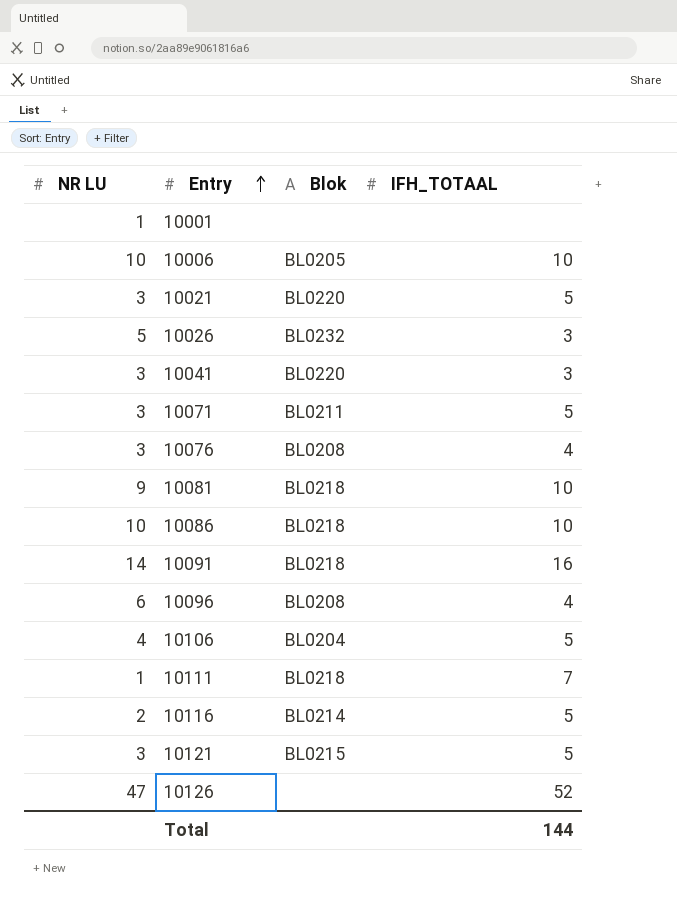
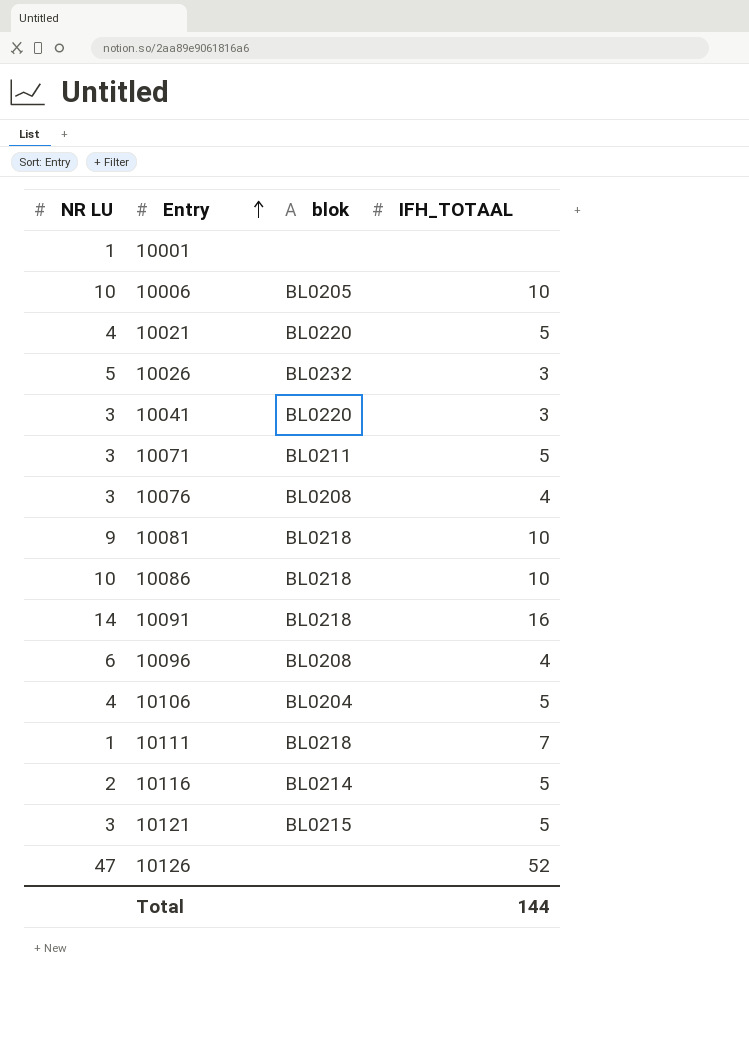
column name: Blok -> blok
10021 | NR LU: 3 -> 4

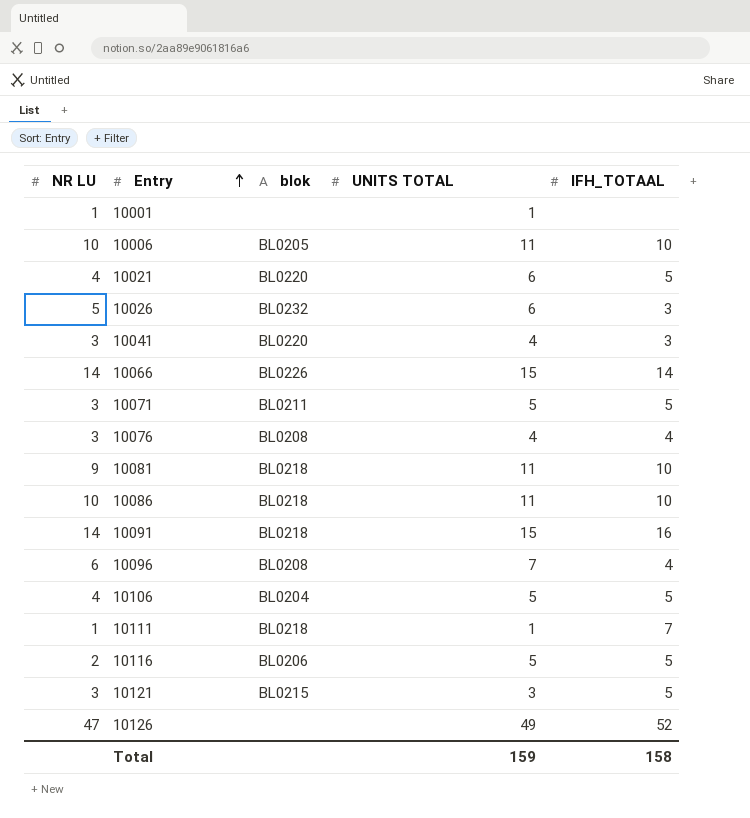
column UNITS TOTAL | position: none -> 4
row 10066: none -> 14 | BL0226 | 15 | 14
10116 | blok: BL0214 -> BL0206
Total | IFH_TOTAAL: 144 -> 158

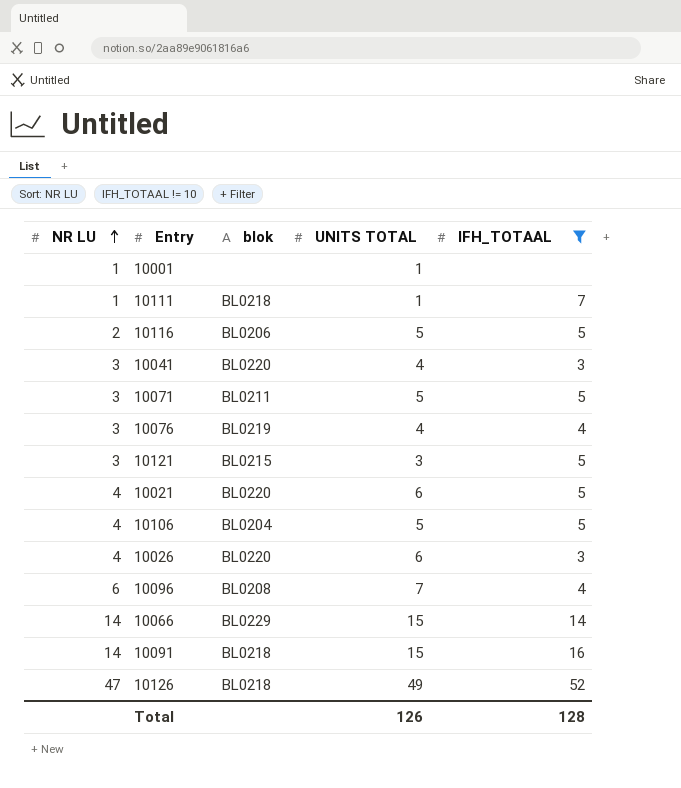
filter: none -> IFH_TOTAAL != 10
row order: Entry ascending -> NR LU ascending
10076 | blok: BL0208 -> BL0219
10026 | NR LU: 5 -> 4
10026 | blok: BL0232 -> BL0220
10066 | blok: BL0226 -> BL0229
10126 | blok: none -> BL0218
Total | UNITS TOTAL: 159 -> 126
Total | IFH_TOTAAL: 158 -> 128

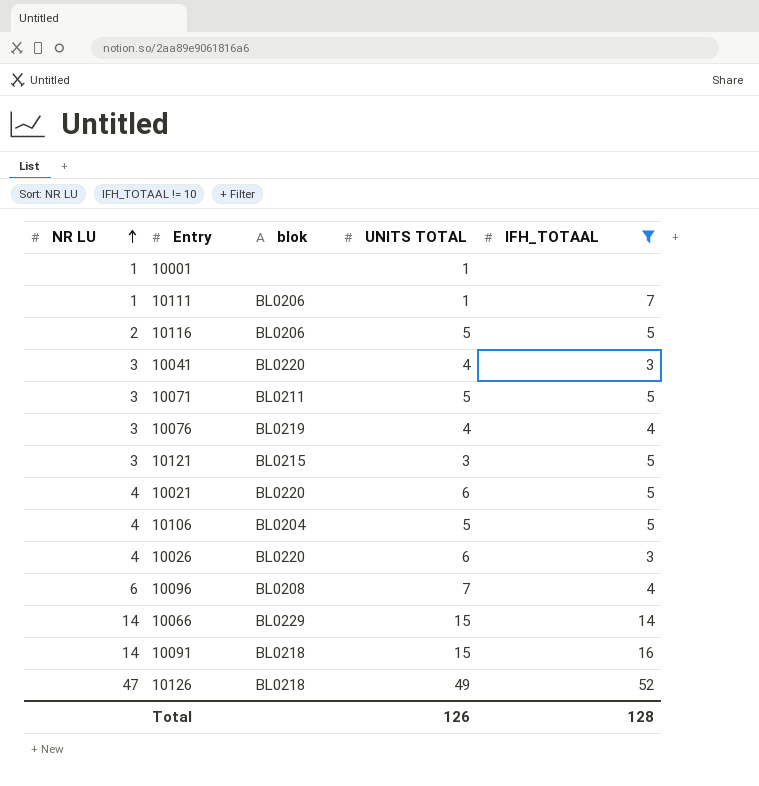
10111 | blok: BL0218 -> BL0206

